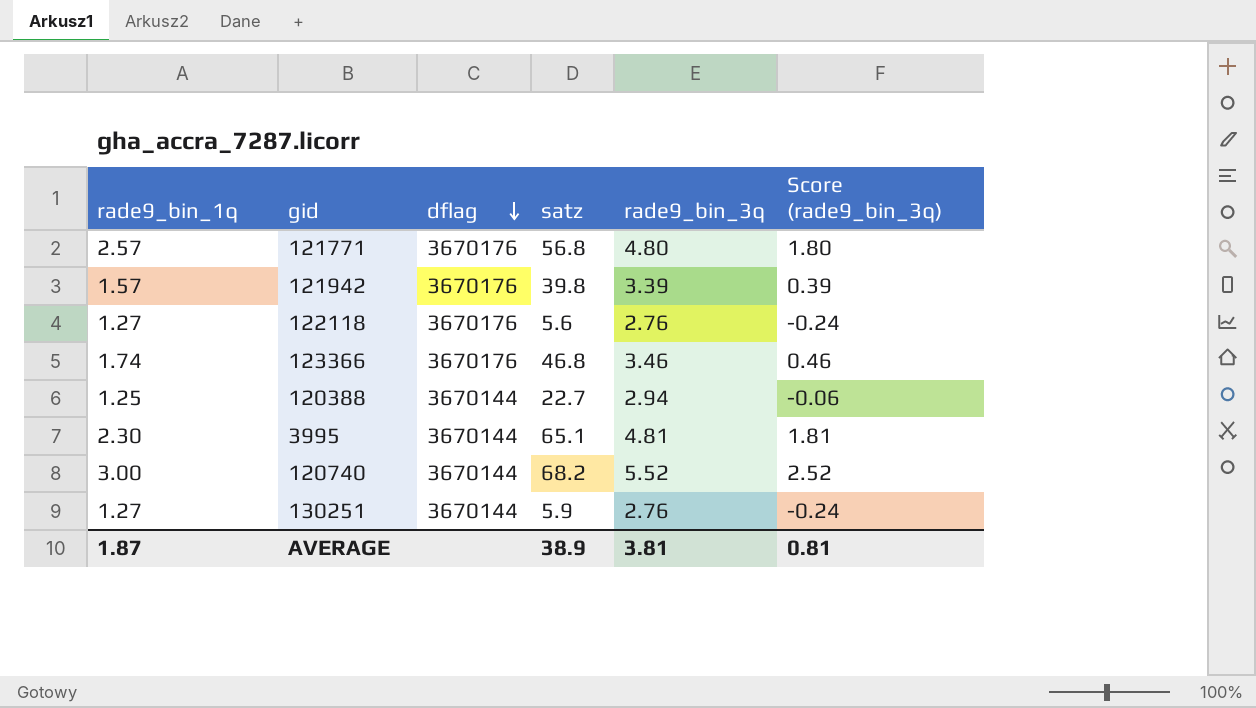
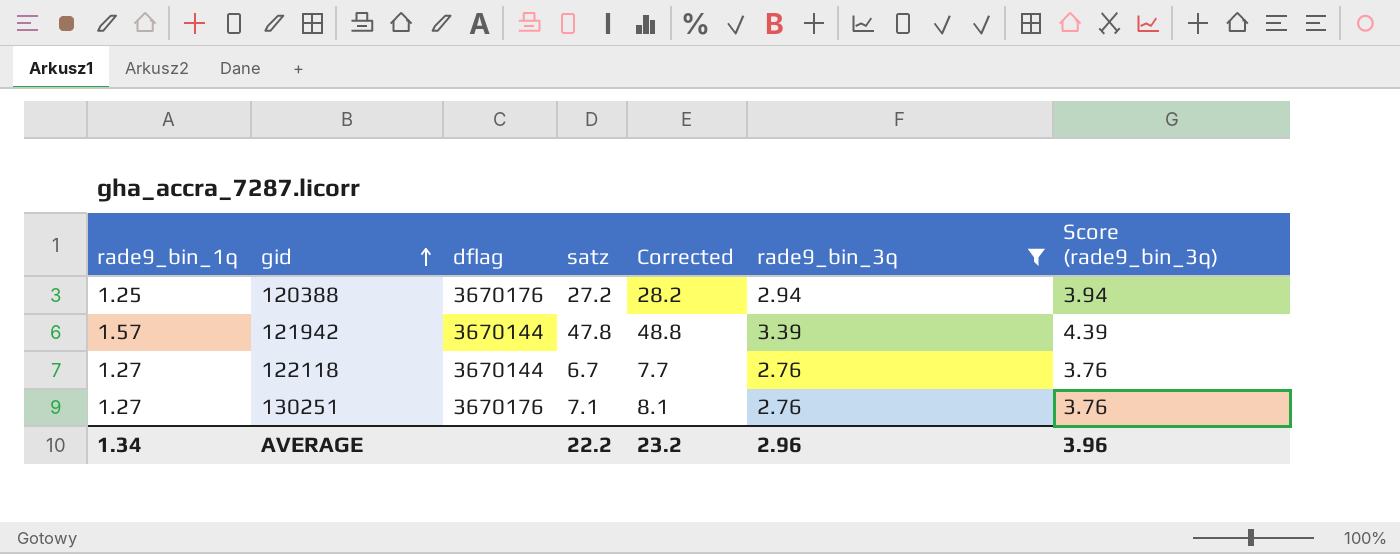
filter: none -> rade9_bin_3q <= 3.39
row order: dflag descending -> gid ascending
column Corrected | formula: none -> [satz] + 1
column Score (rade9_bin_3q) | formula: [rade9_bin_3q] - 3 -> [rade9_bin_3q] + 1
120388 | dflag: 3670144 -> 3670176
120388 | satz: 22.7 -> 27.2
121942 | dflag: 3670176 -> 3670144
121942 | satz: 39.8 -> 47.8
122118 | dflag: 3670176 -> 3670144
122118 | satz: 5.6 -> 6.7
130251 | dflag: 3670144 -> 3670176
130251 | satz: 5.9 -> 7.1
AVERAGE | rade9_bin_1q: 1.87 -> 1.34
AVERAGE | satz: 38.9 -> 22.2
AVERAGE | rade9_bin_3q: 3.81 -> 2.96
AVERAGE | Score (rade9_bin_3q): 0.81 -> 3.96

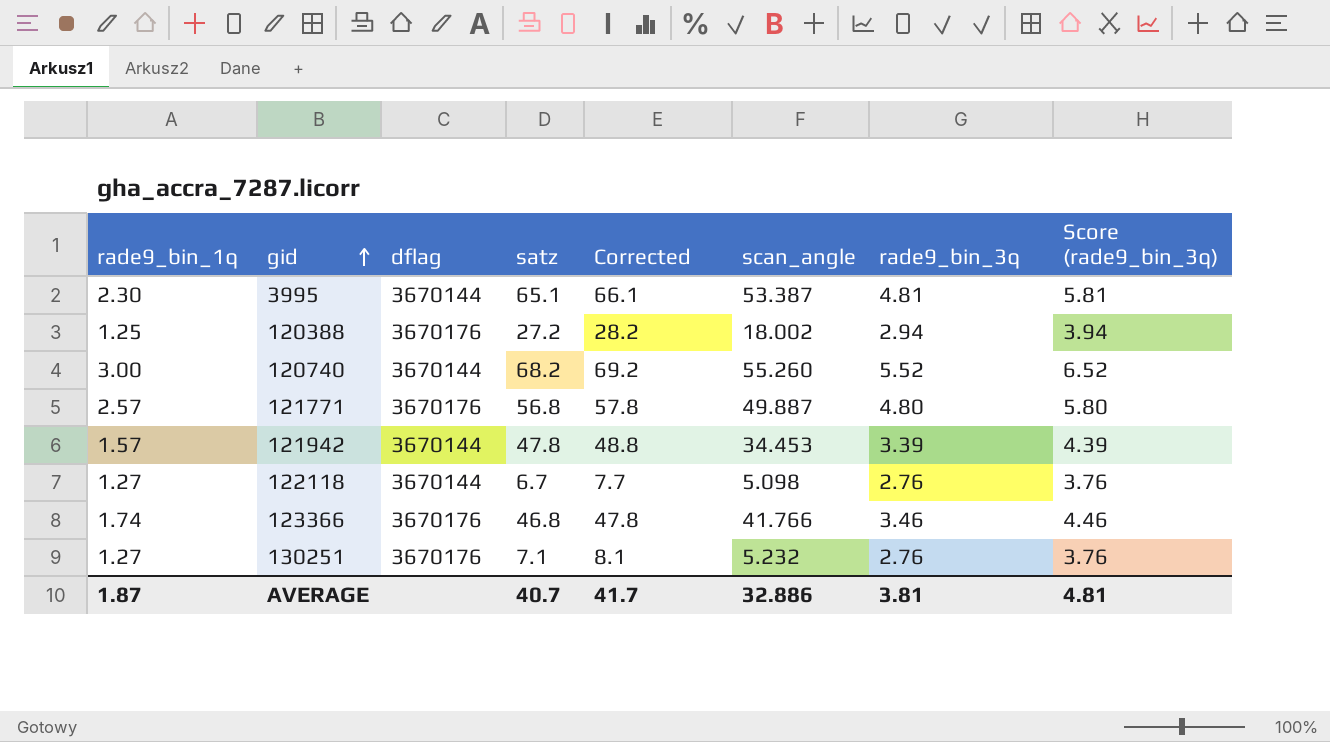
filter: rade9_bin_3q <= 3.39 -> none
column scan_angle | position: none -> 6
AVERAGE | rade9_bin_1q: 1.34 -> 1.87
AVERAGE | satz: 22.2 -> 40.7
AVERAGE | Corrected: 23.2 -> 41.7
AVERAGE | rade9_bin_3q: 2.96 -> 3.81
AVERAGE | Score (rade9_bin_3q): 3.96 -> 4.81

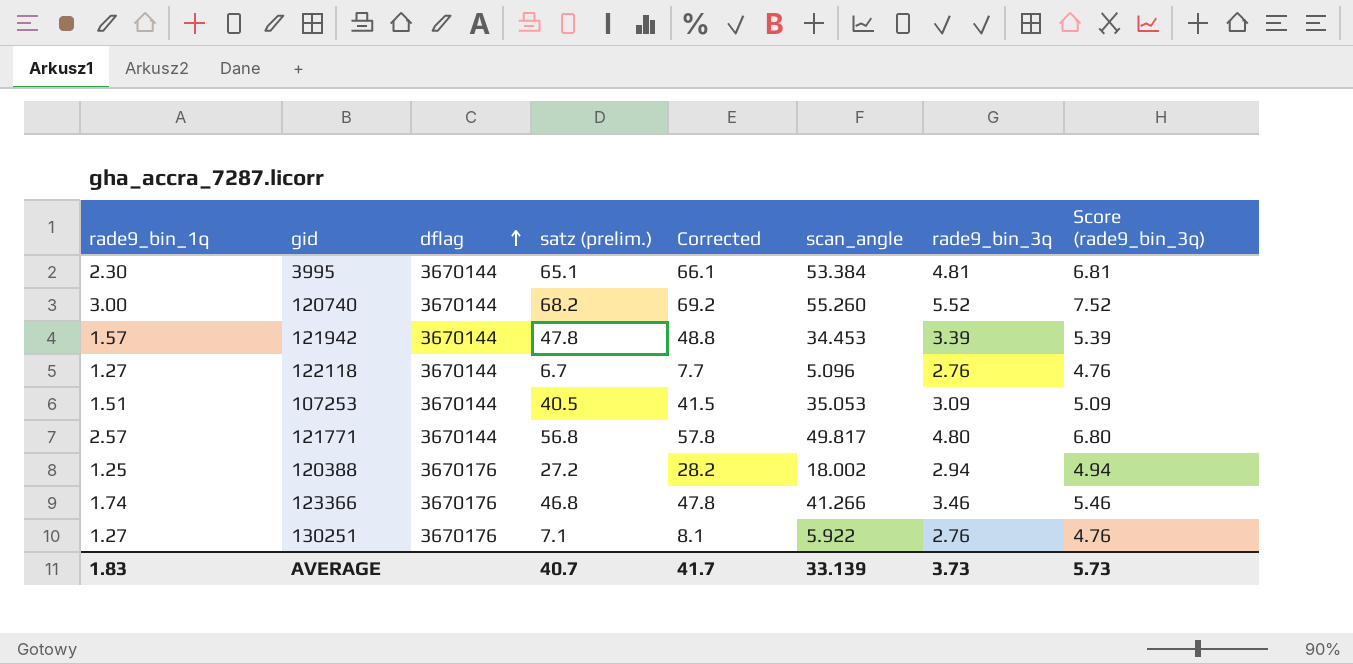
row order: gid ascending -> dflag ascending
column name: satz -> satz (prelim.)
column Score (rade9_bin_3q) | formula: [rade9_bin_3q] + 1 -> [rade9_bin_3q] + 2
3995 | scan_angle: 53.387 -> 53.384
122118 | scan_angle: 5.098 -> 5.096
row 107253: none -> 1.51 | 3670144 | 40.5 | 41.5 | 35.053 | 3.09 | 5.09
121771 | dflag: 3670176 -> 3670144
121771 | scan_angle: 49.887 -> 49.817
123366 | scan_angle: 41.766 -> 41.266
130251 | scan_angle: 5.232 -> 5.922
AVERAGE | rade9_bin_1q: 1.87 -> 1.83
AVERAGE | scan_angle: 32.886 -> 33.139
AVERAGE | rade9_bin_3q: 3.81 -> 3.73
AVERAGE | Score (rade9_bin_3q): 4.81 -> 5.73

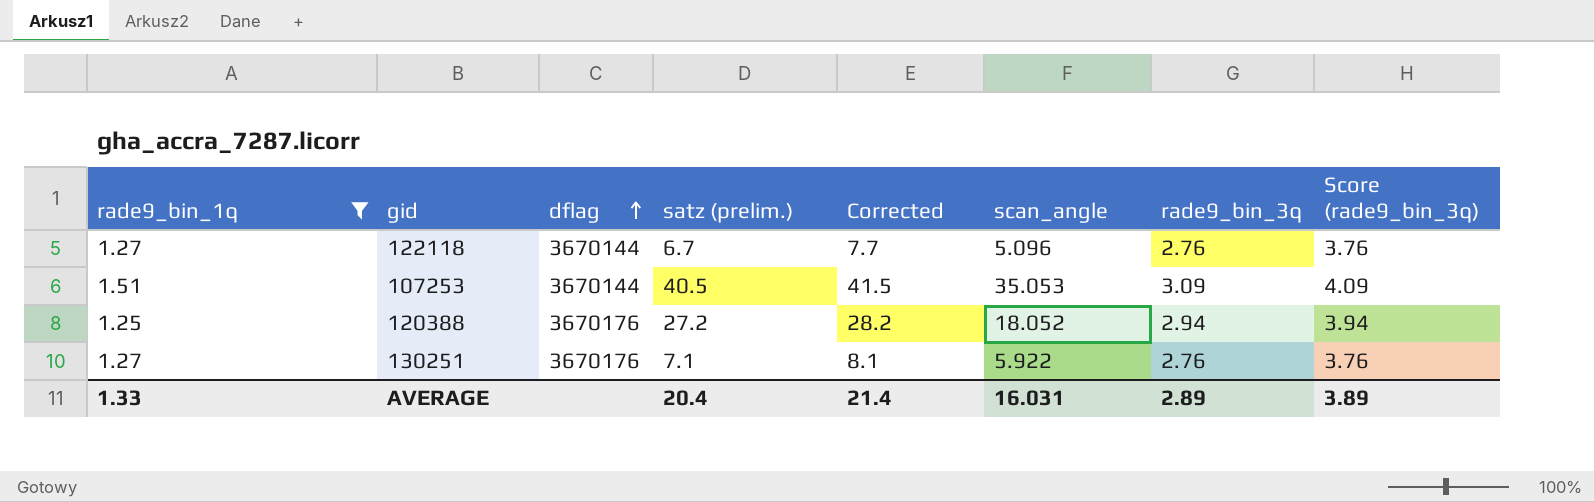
filter: none -> rade9_bin_1q <= 1.51
column Score (rade9_bin_3q) | formula: [rade9_bin_3q] + 2 -> [rade9_bin_3q] + 1
120388 | scan_angle: 18.002 -> 18.052
AVERAGE | rade9_bin_1q: 1.83 -> 1.33
AVERAGE | satz (prelim.): 40.7 -> 20.4
AVERAGE | Corrected: 41.7 -> 21.4
AVERAGE | scan_angle: 33.139 -> 16.031
AVERAGE | rade9_bin_3q: 3.73 -> 2.89
AVERAGE | Score (rade9_bin_3q): 5.73 -> 3.89

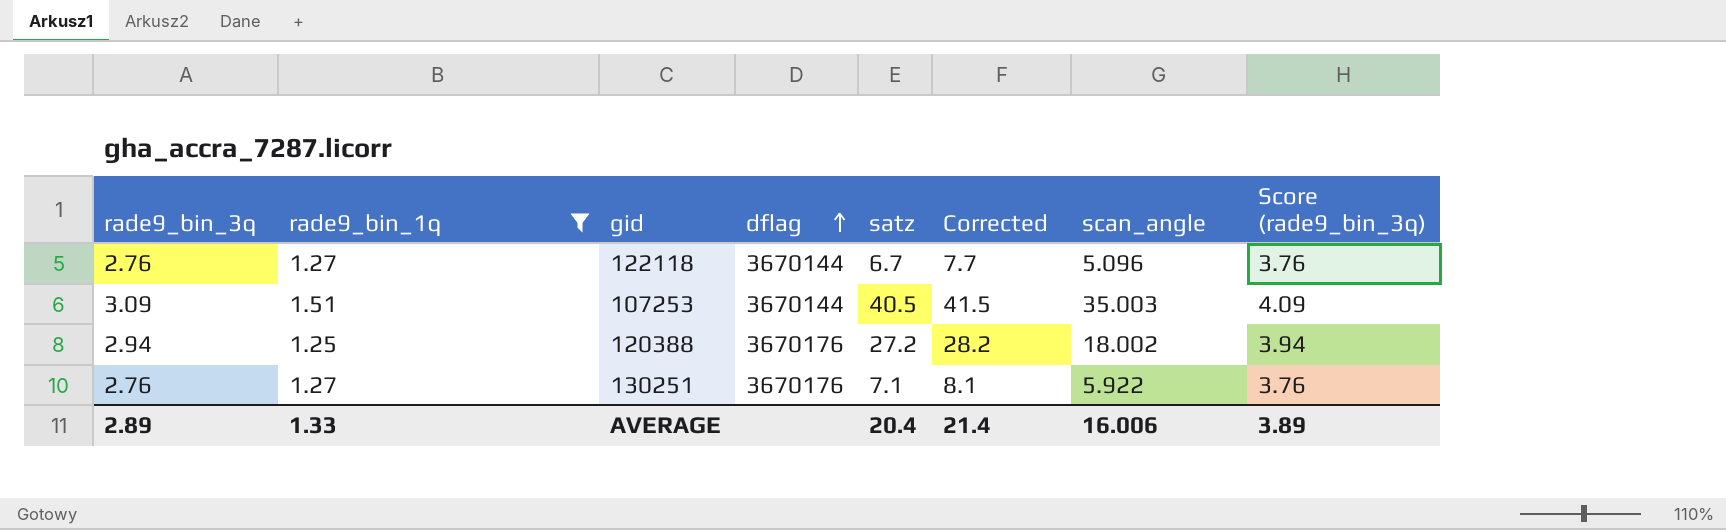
column rade9_bin_3q | position: 7 -> 1
column name: satz (prelim.) -> satz
107253 | scan_angle: 35.053 -> 35.003
120388 | scan_angle: 18.052 -> 18.002
AVERAGE | scan_angle: 16.031 -> 16.006

